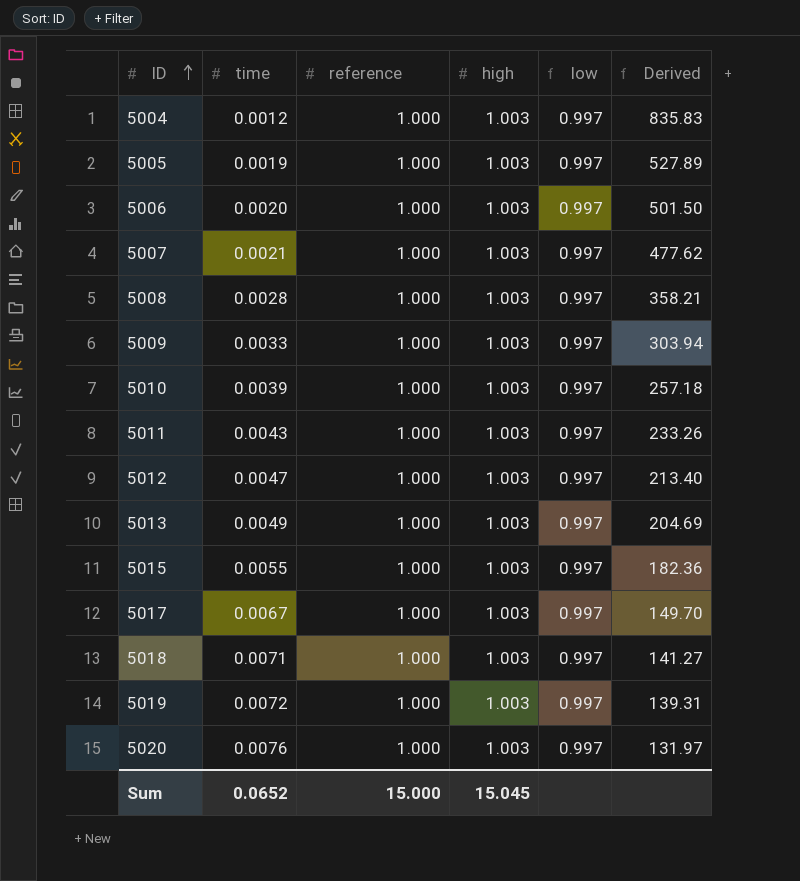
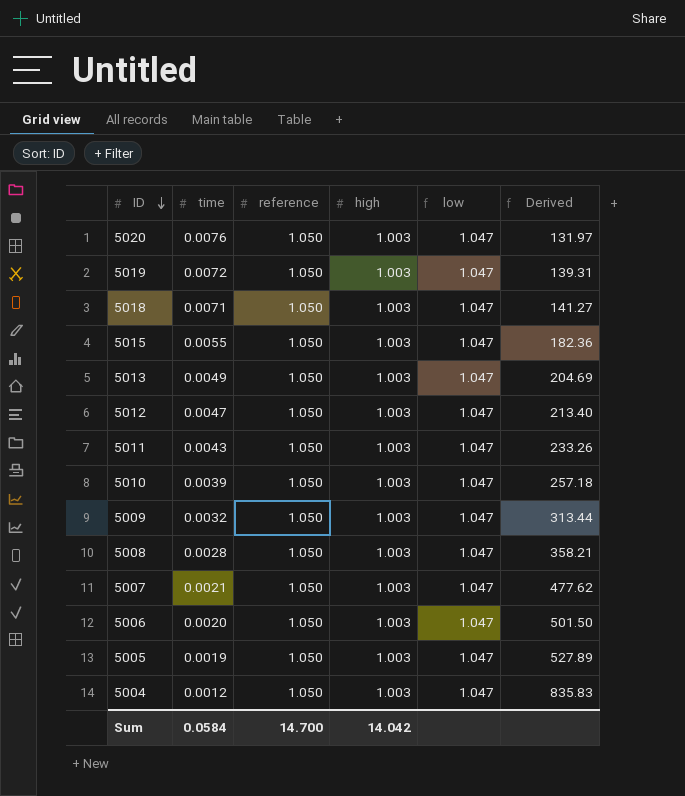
row order: ID ascending -> ID descending
row 5017: 0.0067 | 1.000 | 1.003 | 0.997 | 149.70 -> none
5020 | reference: 1.000 -> 1.050
5020 | low: 0.997 -> 1.047
5019 | reference: 1.000 -> 1.050
5019 | low: 0.997 -> 1.047
5018 | reference: 1.000 -> 1.050
5018 | low: 0.997 -> 1.047
5015 | reference: 1.000 -> 1.050
5015 | low: 0.997 -> 1.047
5013 | reference: 1.000 -> 1.050
5013 | low: 0.997 -> 1.047
5012 | reference: 1.000 -> 1.050
5012 | low: 0.997 -> 1.047
5011 | reference: 1.000 -> 1.050
5011 | low: 0.997 -> 1.047
5010 | reference: 1.000 -> 1.050
5010 | low: 0.997 -> 1.047
5009 | time: 0.0033 -> 0.0032
5009 | reference: 1.000 -> 1.050
5009 | low: 0.997 -> 1.047
5009 | Derived: 303.94 -> 313.44
5008 | reference: 1.000 -> 1.050
5008 | low: 0.997 -> 1.047
5007 | reference: 1.000 -> 1.050
5007 | low: 0.997 -> 1.047
5006 | reference: 1.000 -> 1.050
5006 | low: 0.997 -> 1.047
5005 | reference: 1.000 -> 1.050
5005 | low: 0.997 -> 1.047
5004 | reference: 1.000 -> 1.050
5004 | low: 0.997 -> 1.047
Sum | time: 0.0652 -> 0.0584
Sum | reference: 15.000 -> 14.700
Sum | high: 15.045 -> 14.042

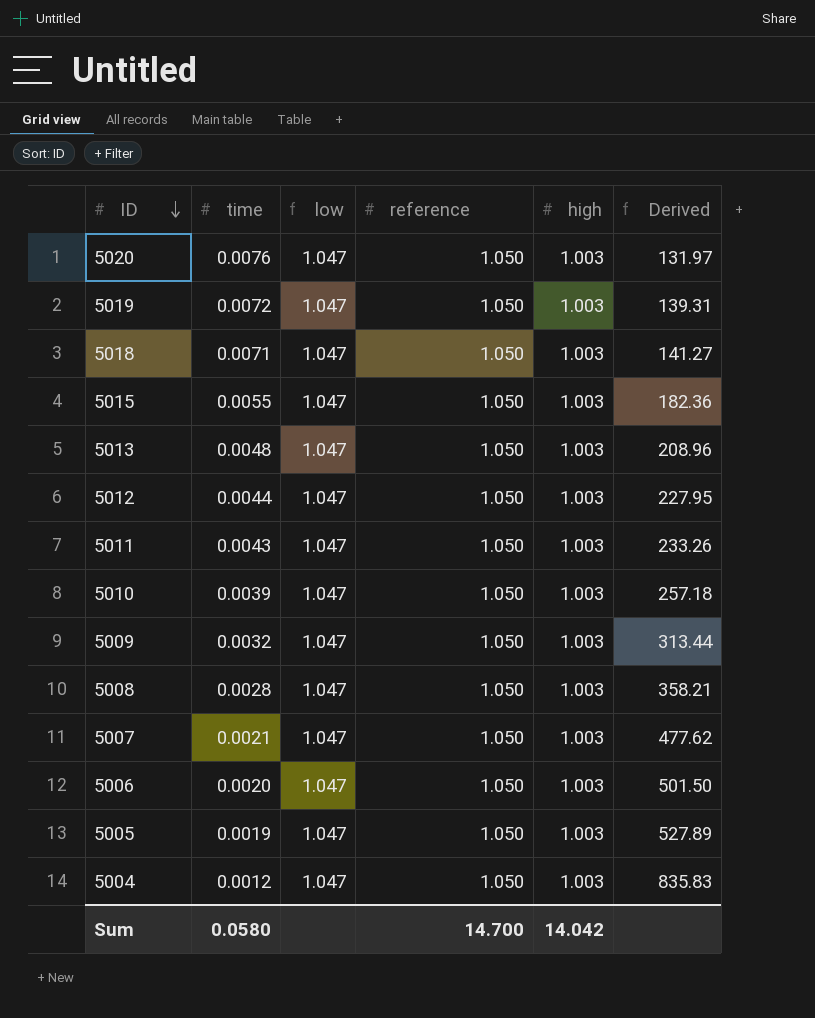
column low | position: 5 -> 3
5013 | time: 0.0049 -> 0.0048
5013 | Derived: 204.69 -> 208.96
5012 | time: 0.0047 -> 0.0044
5012 | Derived: 213.40 -> 227.95
Sum | time: 0.0584 -> 0.0580

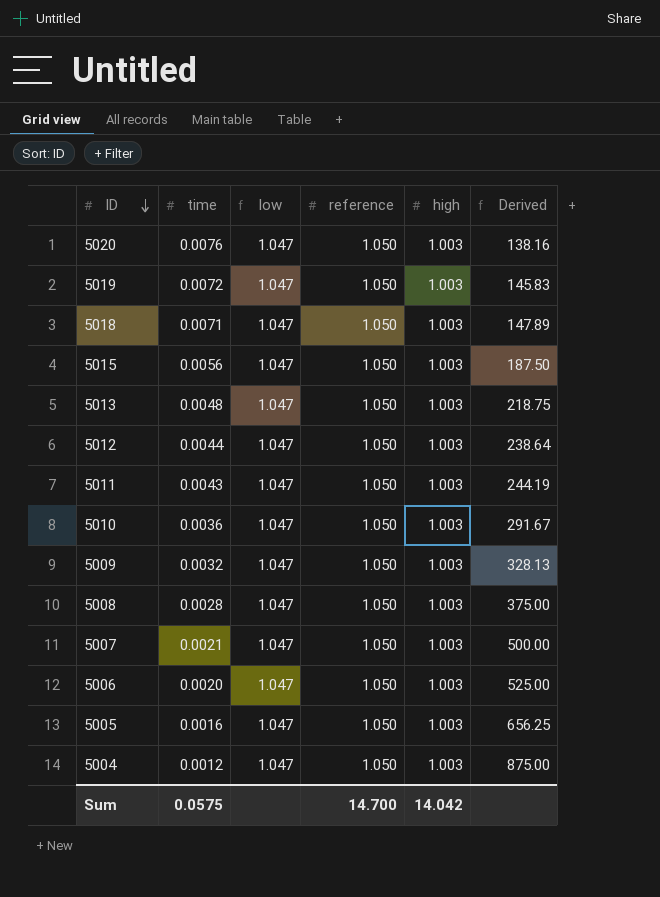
column Derived | formula: [high] / [time] -> [reference] / [time]
5015 | time: 0.0055 -> 0.0056
5010 | time: 0.0039 -> 0.0036
5005 | time: 0.0019 -> 0.0016
Sum | time: 0.0580 -> 0.0575

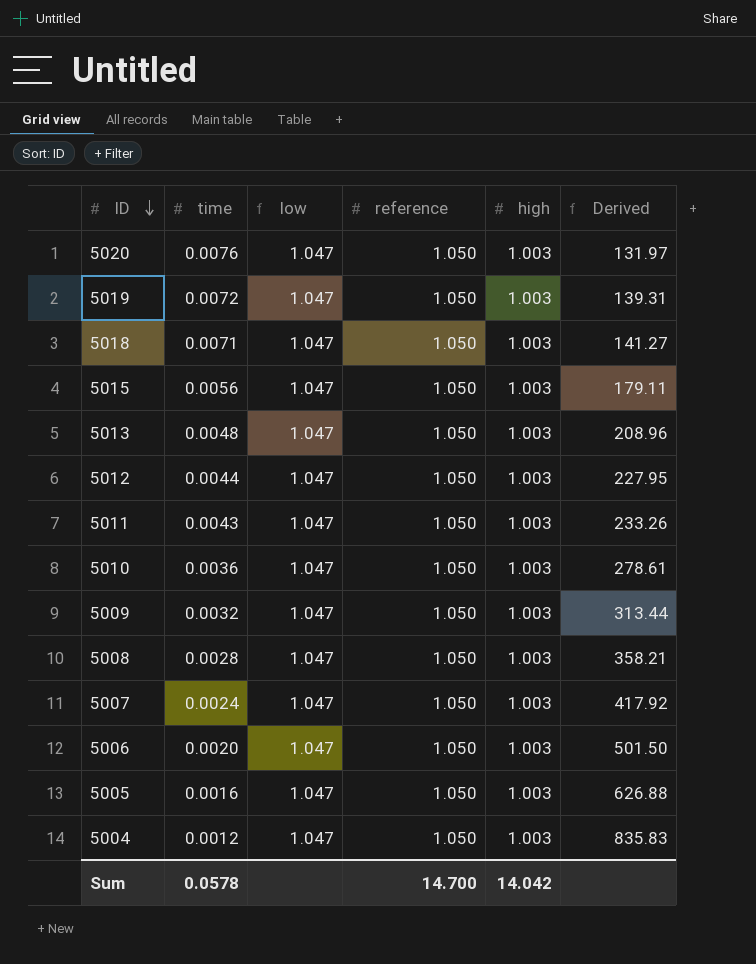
column Derived | formula: [reference] / [time] -> [high] / [time]
5007 | time: 0.0021 -> 0.0024
Sum | time: 0.0575 -> 0.0578

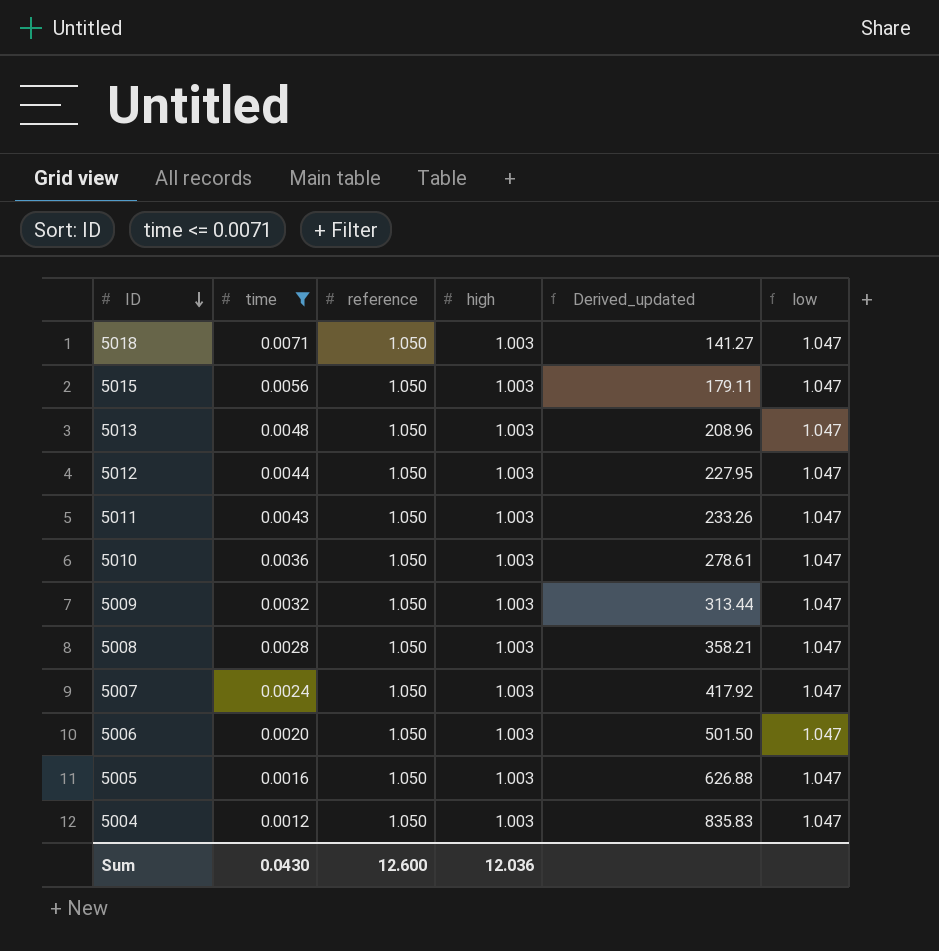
filter: none -> time <= 0.0071
column name: Derived -> Derived_updated
column low | position: 3 -> 6
Sum | time: 0.0578 -> 0.0430
Sum | reference: 14.700 -> 12.600
Sum | high: 14.042 -> 12.036

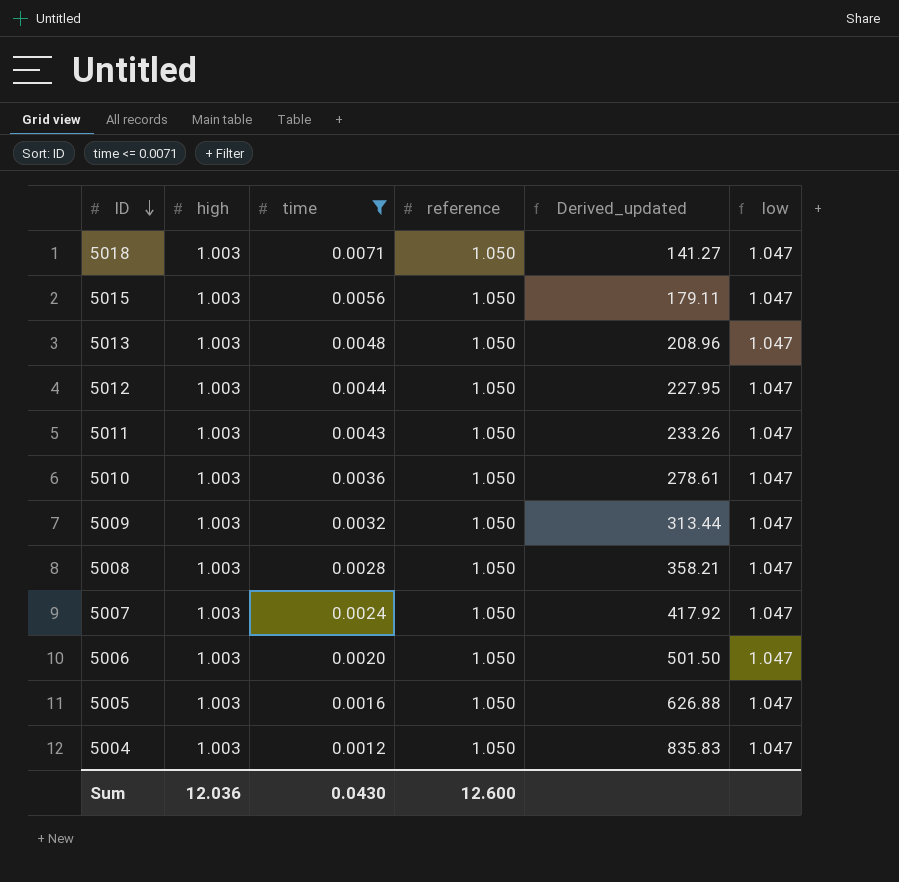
column high | position: 4 -> 2

